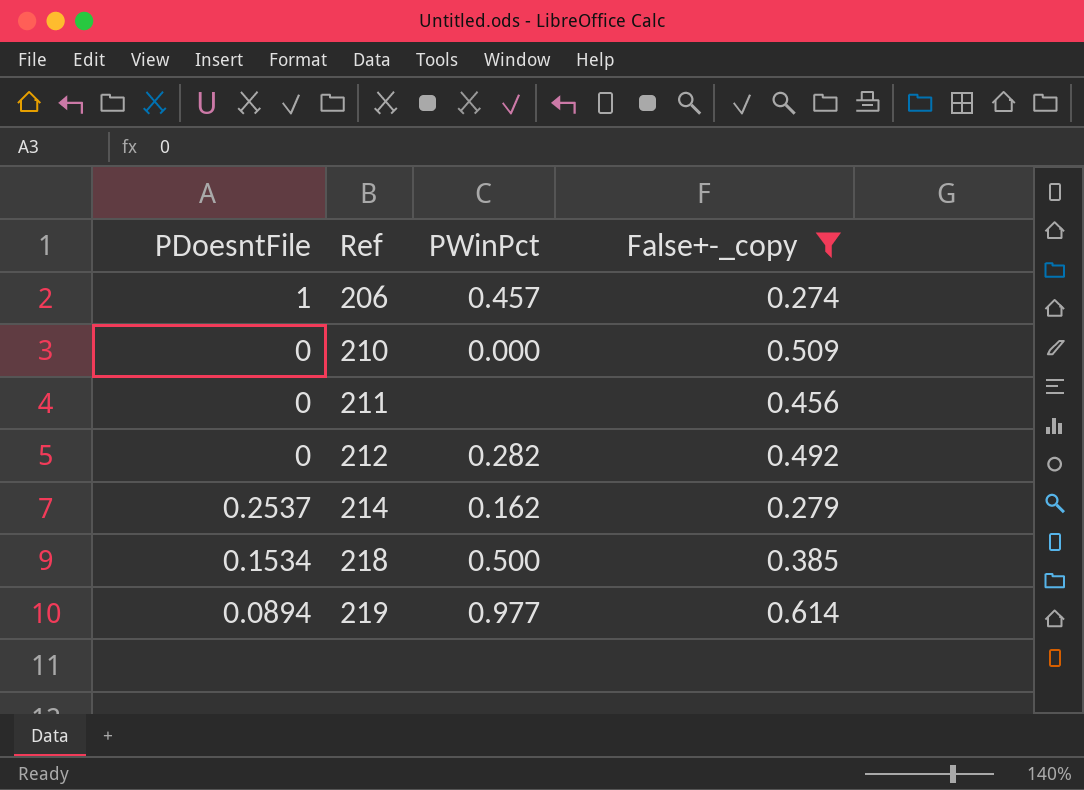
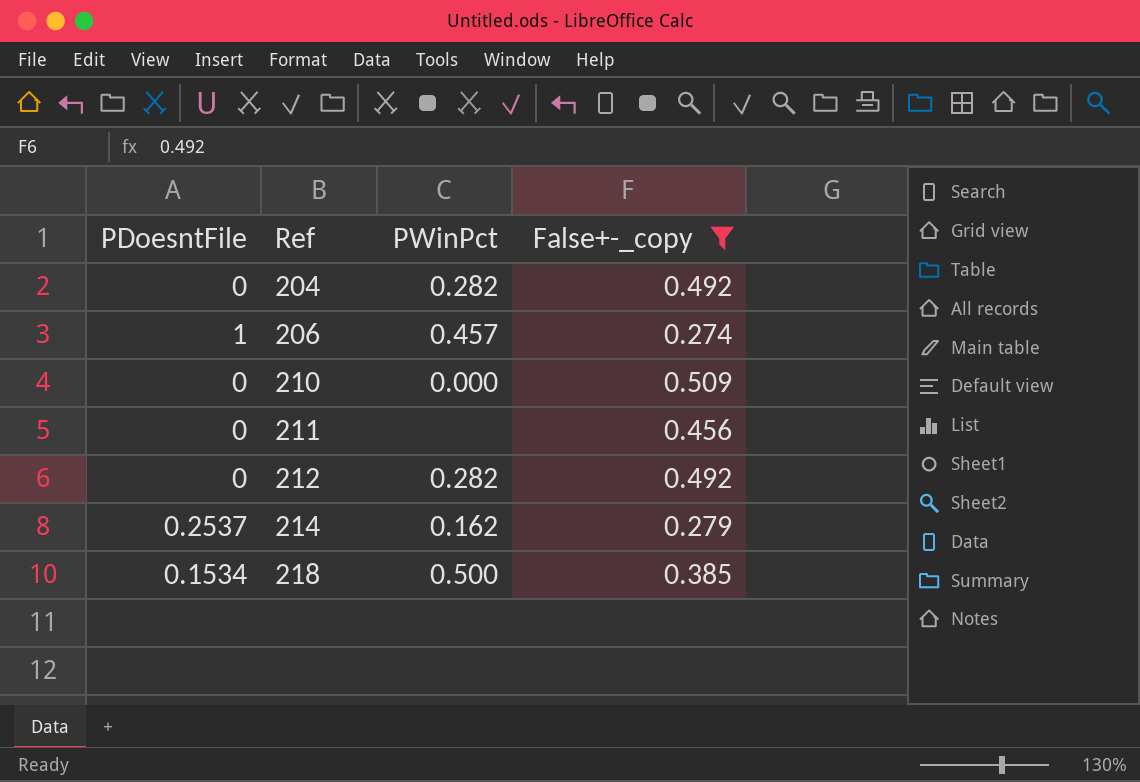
row 219: 0.0894 | 0.977 | 0.614 -> none
row 204: none -> 0 | 0.282 | 0.492

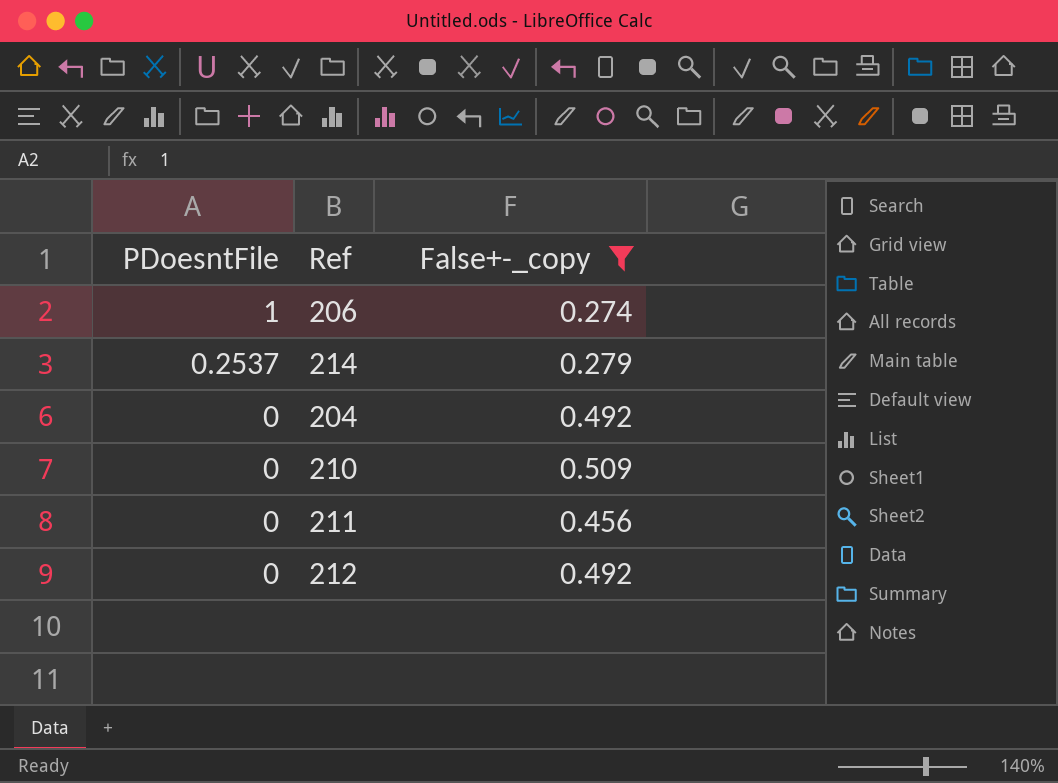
row order: Ref ascending -> PDoesntFile descending
column PWinPct | position: 3 -> none
row 218: 0.1534 | 0.500 | 0.385 -> none

